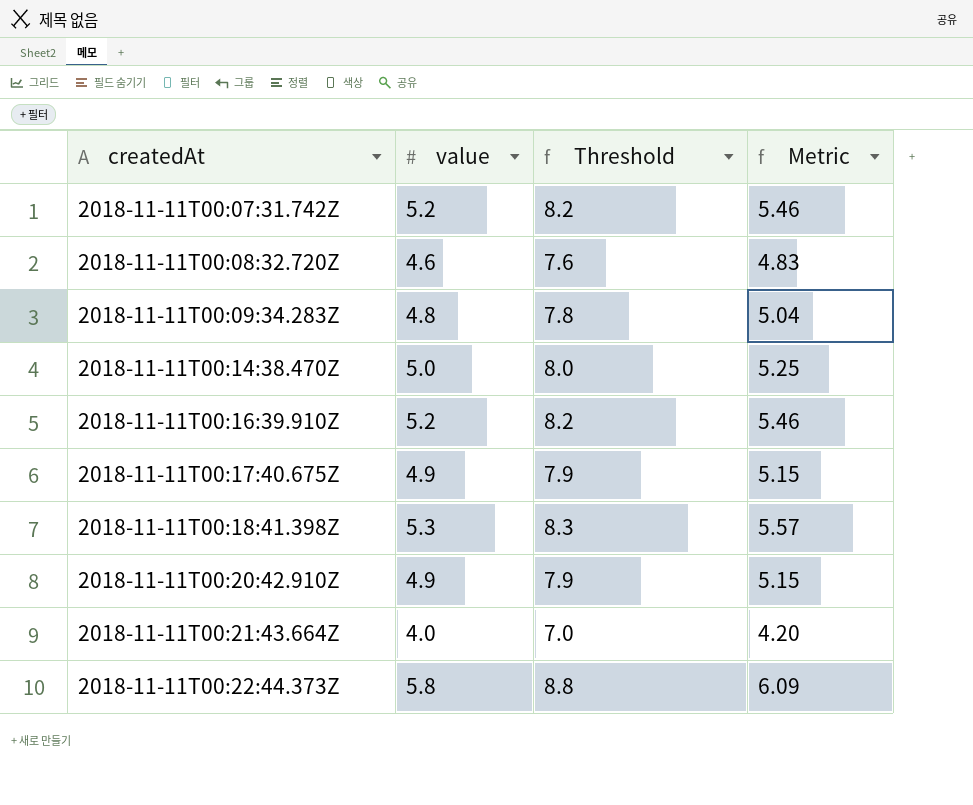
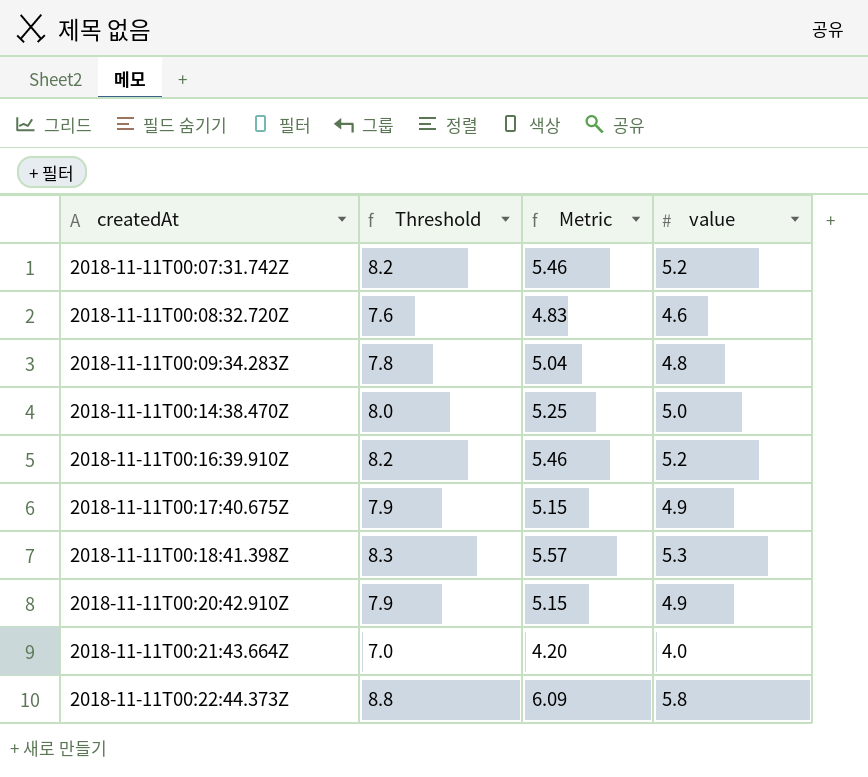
column value | position: 2 -> 4

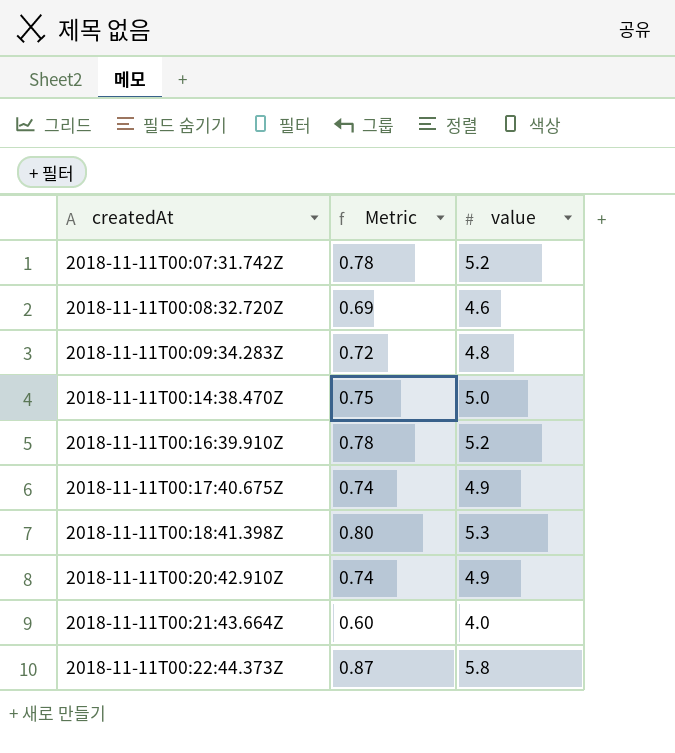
column Threshold | formula: [value] + 3 -> none
column Metric | formula: [value] * 1.05 -> [value] * 0.15

